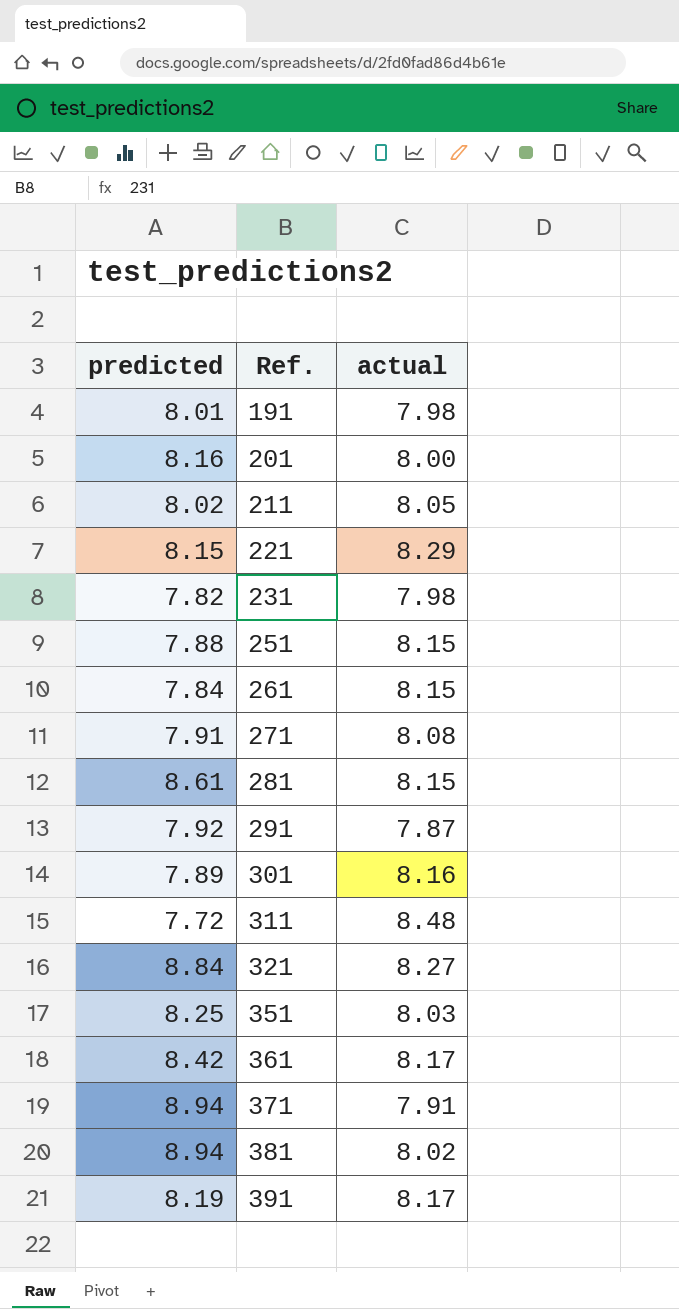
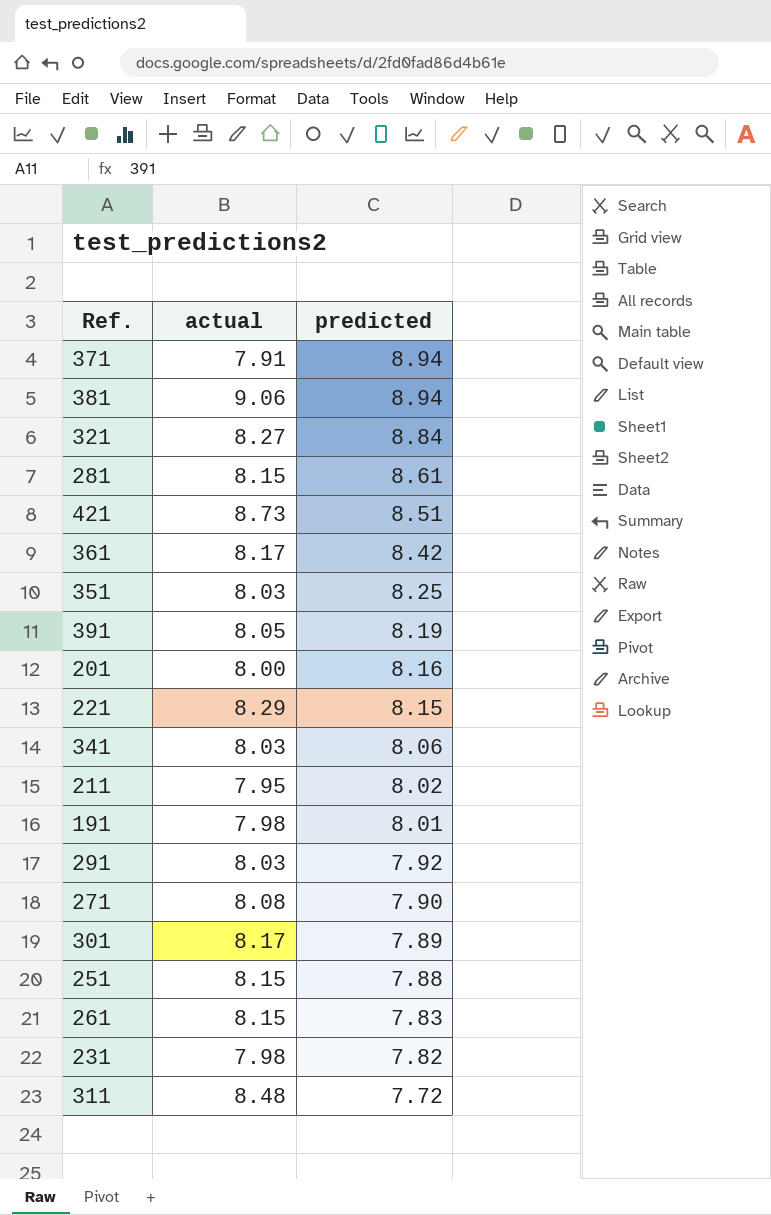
row order: Ref. ascending -> predicted descending
column predicted | position: 1 -> 3
381 | actual: 8.02 -> 9.06
row 421: none -> 8.73 | 8.51
391 | actual: 8.17 -> 8.05
row 341: none -> 8.03 | 8.06
211 | actual: 8.05 -> 7.95
291 | actual: 7.87 -> 8.03
271 | predicted: 7.91 -> 7.90
301 | actual: 8.16 -> 8.17
261 | predicted: 7.84 -> 7.83

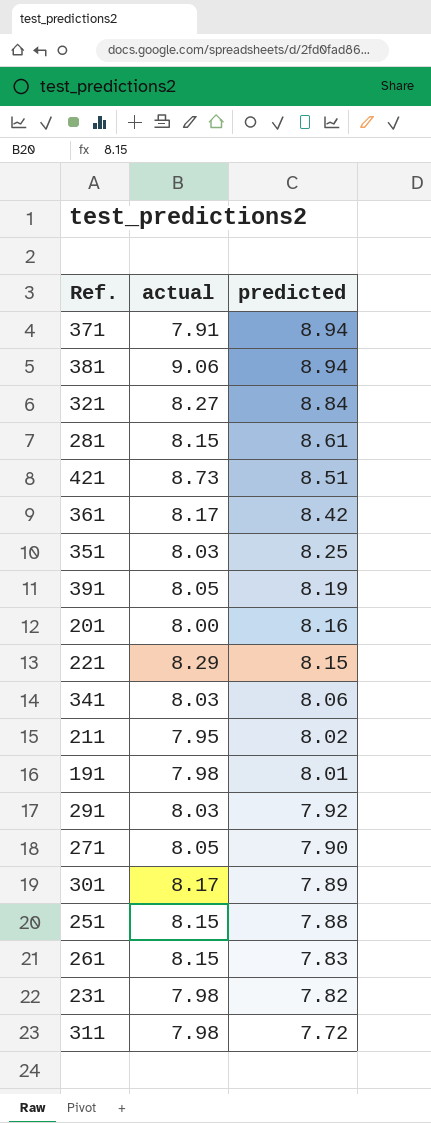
271 | actual: 8.08 -> 8.05
311 | actual: 8.48 -> 7.98

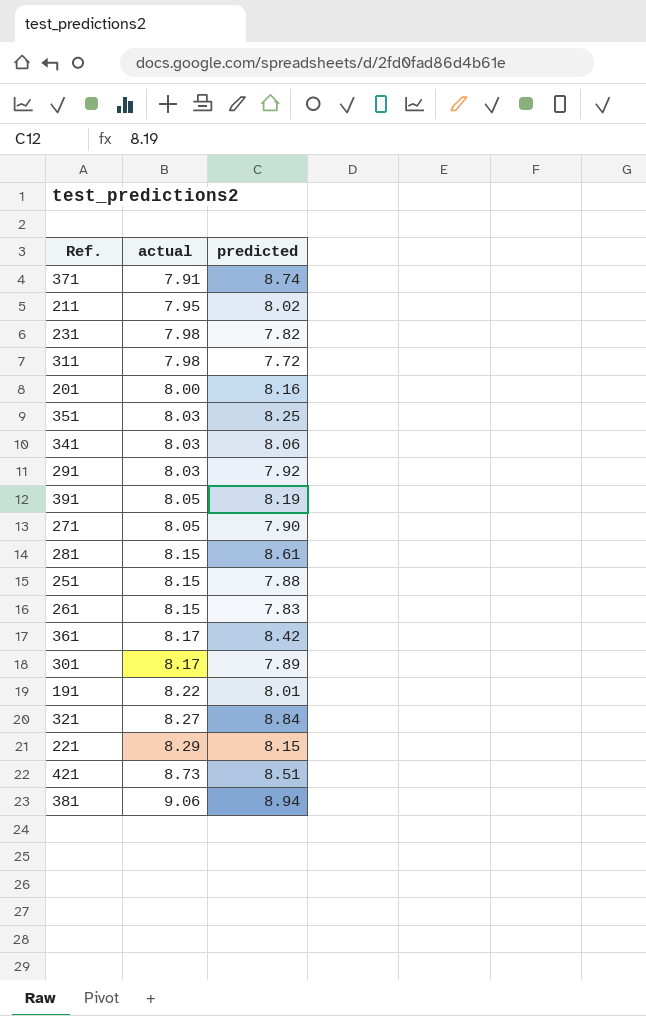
row order: predicted descending -> actual ascending
371 | predicted: 8.94 -> 8.74
191 | actual: 7.98 -> 8.22

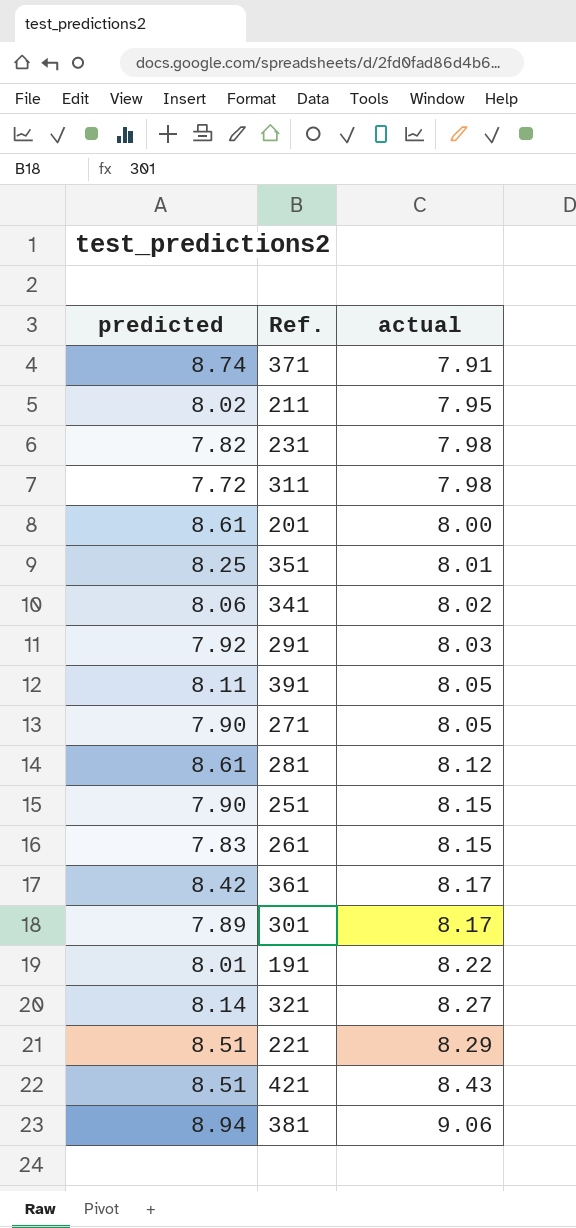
column predicted | position: 3 -> 1
201 | predicted: 8.16 -> 8.61
351 | actual: 8.03 -> 8.01
341 | actual: 8.03 -> 8.02
391 | predicted: 8.19 -> 8.11
281 | actual: 8.15 -> 8.12
251 | predicted: 7.88 -> 7.90
321 | predicted: 8.84 -> 8.14
221 | predicted: 8.15 -> 8.51
421 | actual: 8.73 -> 8.43

